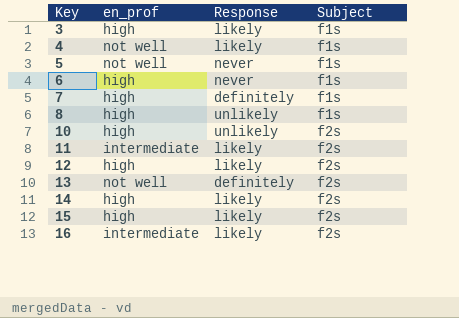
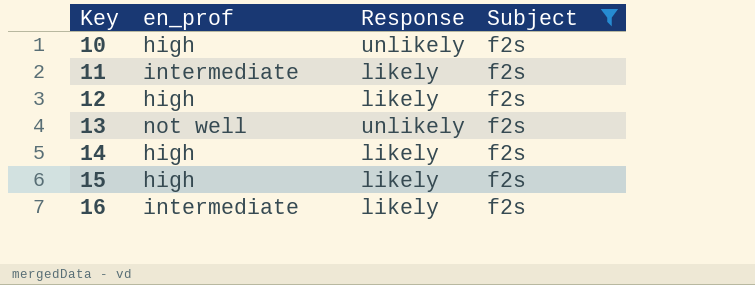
filter: none -> Subject = f2s
13 | Response: definitely -> unlikely

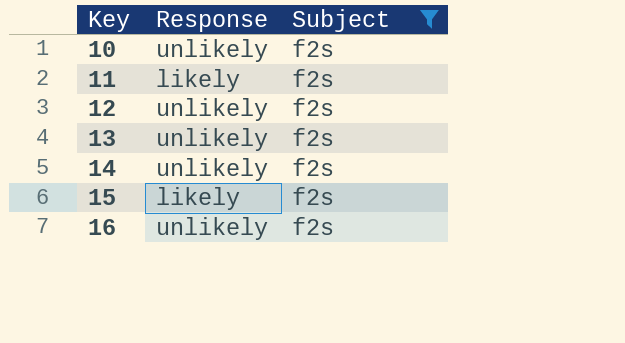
column en_prof | position: 2 -> none
12 | Response: likely -> unlikely
14 | Response: likely -> unlikely
16 | Response: likely -> unlikely

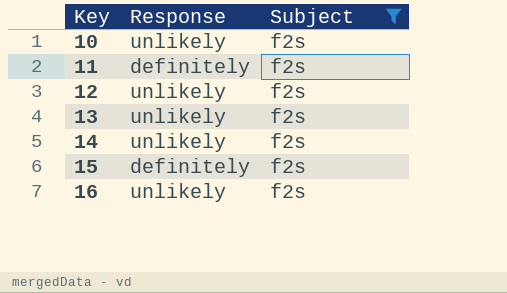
11 | Response: likely -> definitely
15 | Response: likely -> definitely

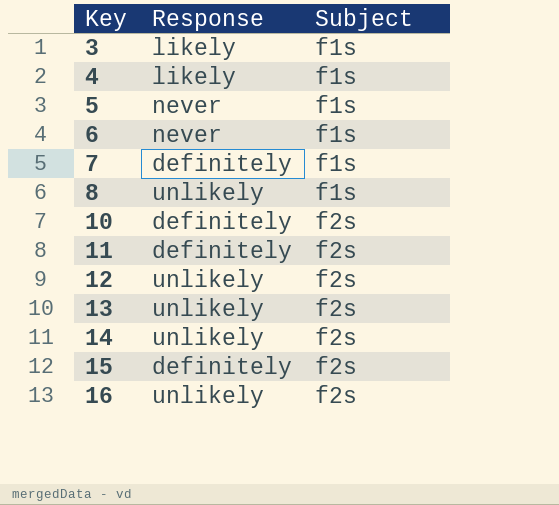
filter: Subject = f2s -> none
10 | Response: unlikely -> definitely

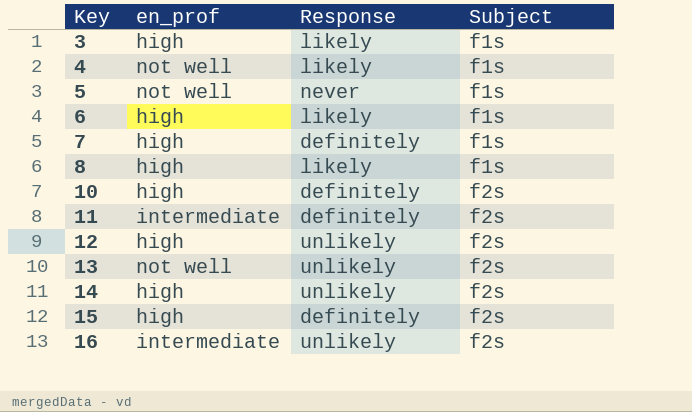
column en_prof | position: none -> 2
6 | Response: never -> likely
8 | Response: unlikely -> likely

